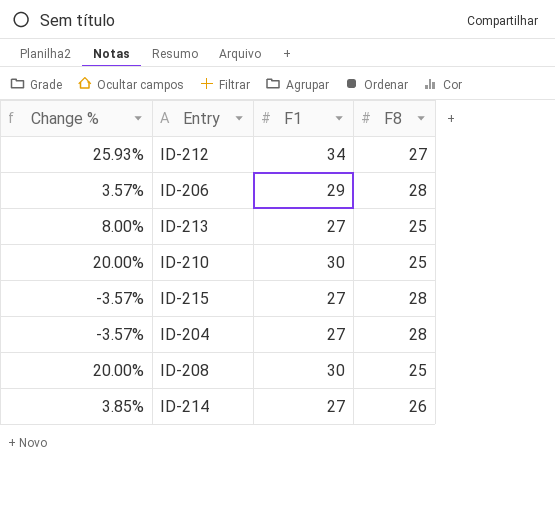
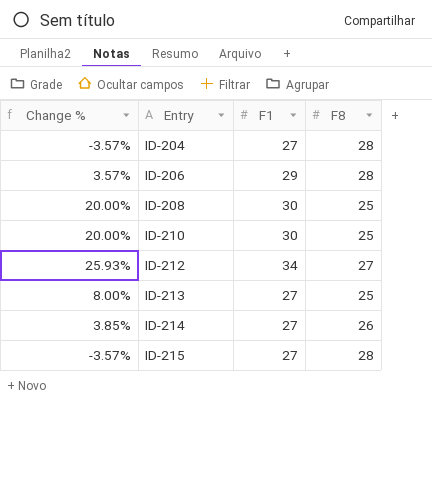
row order: none -> Entry ascending

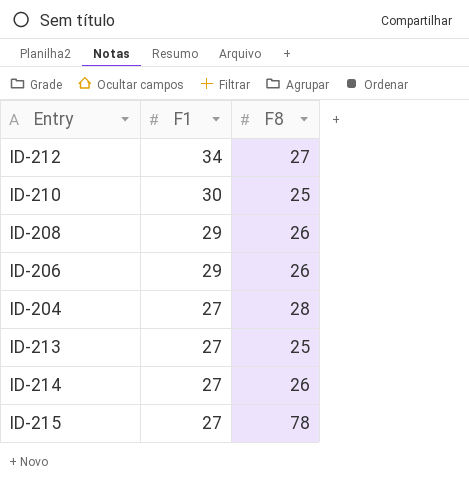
row order: Entry ascending -> F1 descending
column Change % | formula: ([F1] - [F8]) / [F8] -> none
ID-208 | F1: 30 -> 29
ID-208 | F8: 25 -> 26
ID-206 | F8: 28 -> 26
ID-215 | F8: 28 -> 78

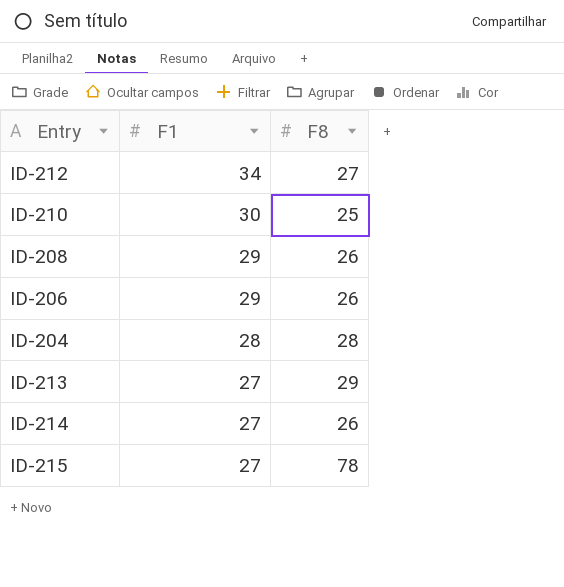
ID-204 | F1: 27 -> 28
ID-213 | F8: 25 -> 29

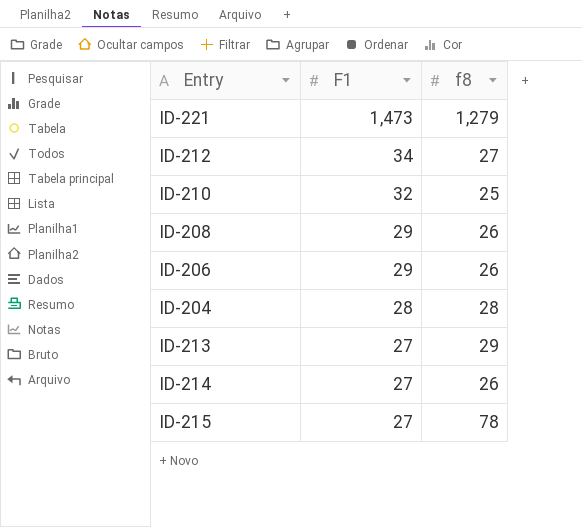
column name: F8 -> f8
row ID-221: none -> 1,473 | 1,279
ID-210 | F1: 30 -> 32

